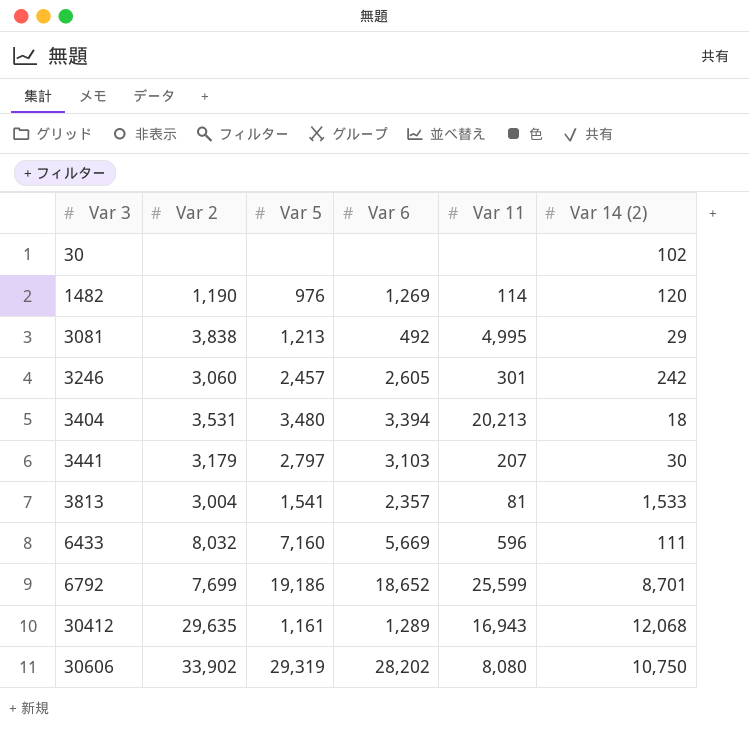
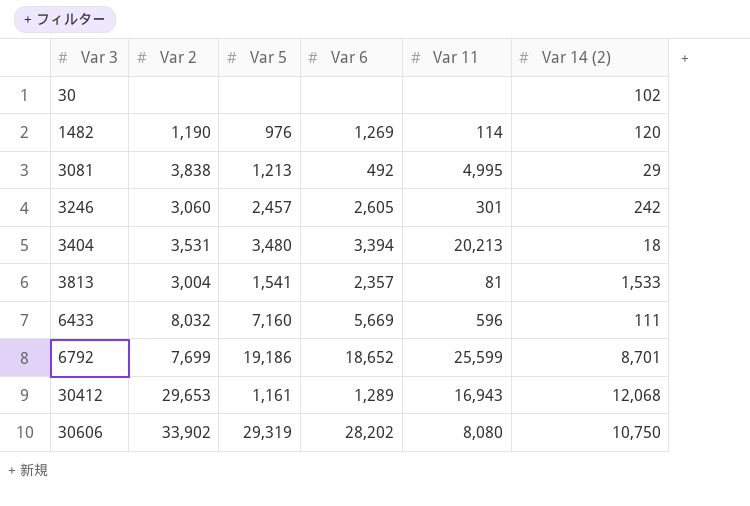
row 3441: 3,179 | 2,797 | 3,103 | 207 | 30 -> none
30412 | Var 2: 29,635 -> 29,653

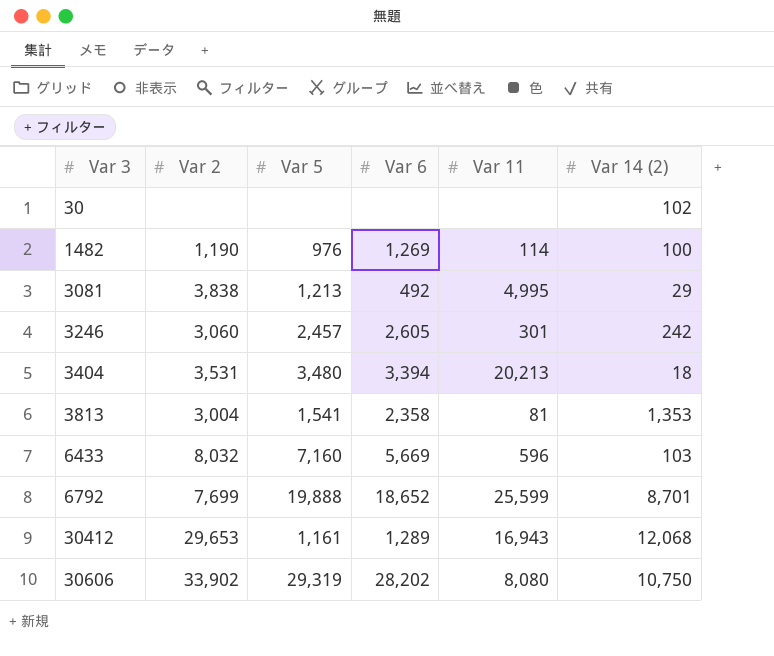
1482 | Var 14 (2): 120 -> 100
3813 | Var 6: 2,357 -> 2,358
3813 | Var 14 (2): 1,533 -> 1,353
6433 | Var 14 (2): 111 -> 103
6792 | Var 5: 19,186 -> 19,888

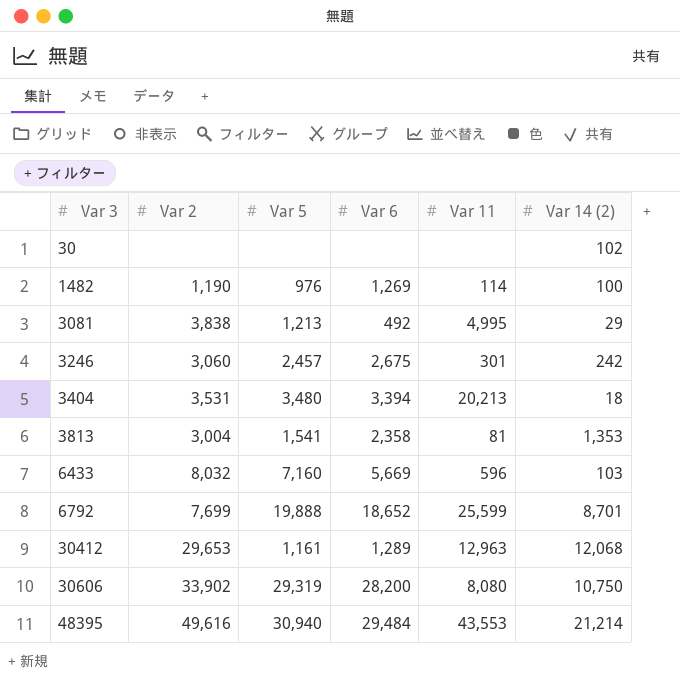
3246 | Var 6: 2,605 -> 2,675
30412 | Var 11: 16,943 -> 12,963
30606 | Var 6: 28,202 -> 28,200
row 48395: none -> 49,616 | 30,940 | 29,484 | 43,553 | 21,214

